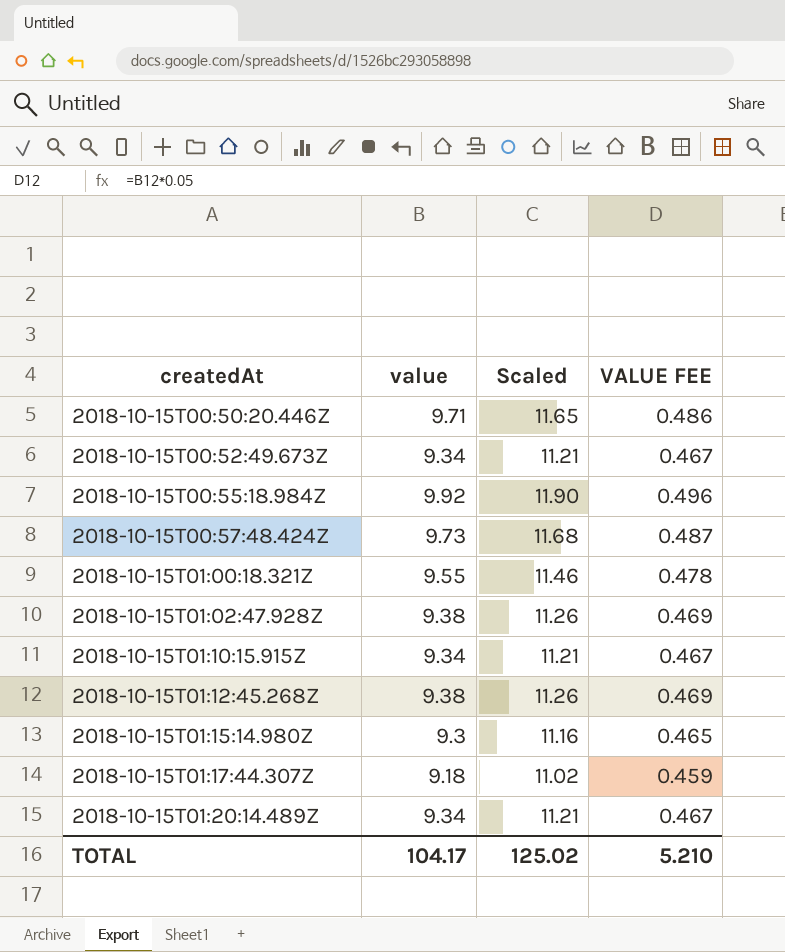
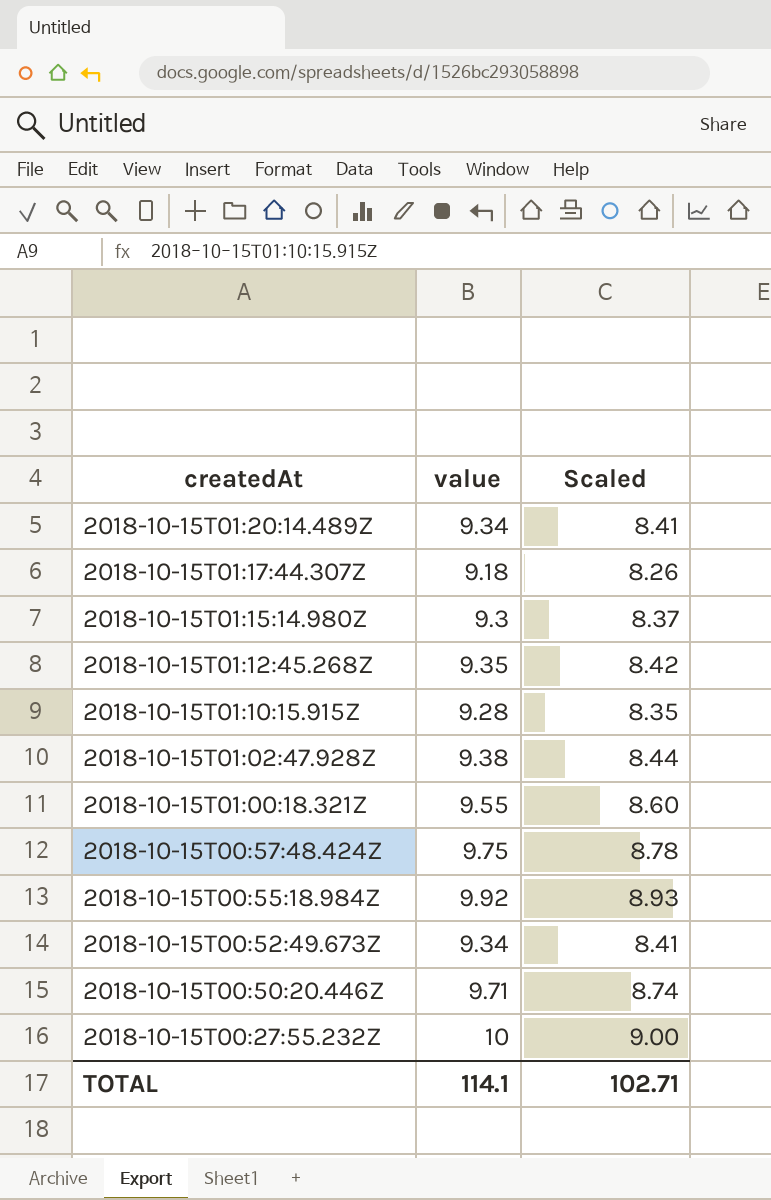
row order: createdAt ascending -> createdAt descending
column VALUE FEE | formula: [value] * 0.05 -> none
column Scaled | formula: [value] * 1.2 -> [value] * 0.9
2018-10-15T01:12:45.268Z | value: 9.38 -> 9.35
2018-10-15T01:10:15.915Z | value: 9.34 -> 9.28
2018-10-15T00:57:48.424Z | value: 9.73 -> 9.75
row 2018-10-15T00:27:55.232Z: none -> 10 | 9.00
TOTAL | value: 104.17 -> 114.1
TOTAL | Scaled: 125.02 -> 102.71

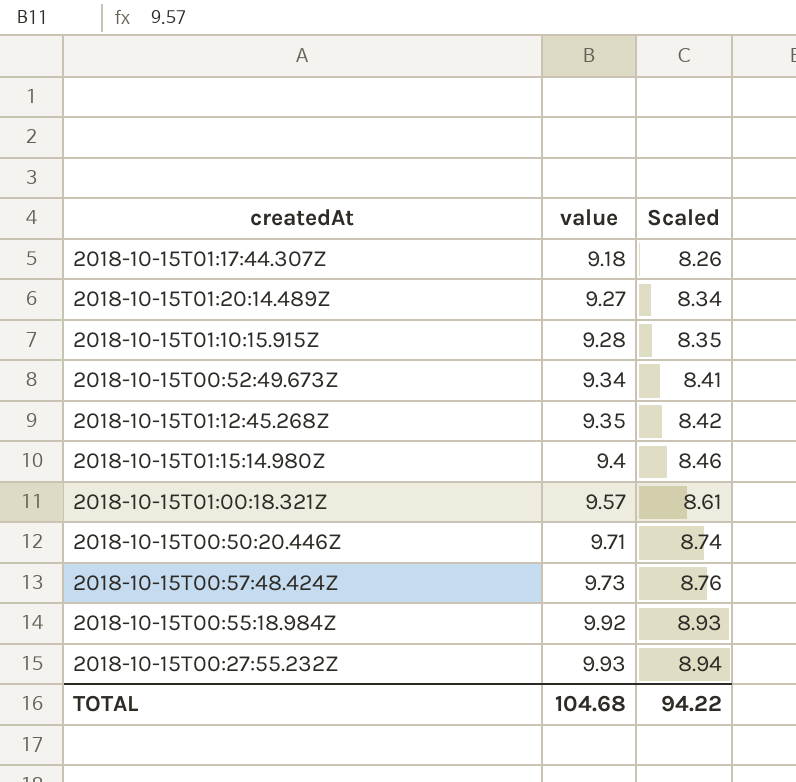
row order: createdAt descending -> value ascending
row 2018-10-15T01:02:47.928Z: 9.38 | 8.44 -> none
2018-10-15T01:20:14.489Z | value: 9.34 -> 9.27
2018-10-15T01:20:14.489Z | Scaled: 8.41 -> 8.34
2018-10-15T01:15:14.980Z | value: 9.3 -> 9.4
2018-10-15T01:15:14.980Z | Scaled: 8.37 -> 8.46
2018-10-15T01:00:18.321Z | value: 9.55 -> 9.57
2018-10-15T01:00:18.321Z | Scaled: 8.60 -> 8.61
2018-10-15T00:57:48.424Z | value: 9.75 -> 9.73
2018-10-15T00:57:48.424Z | Scaled: 8.78 -> 8.76
2018-10-15T00:27:55.232Z | value: 10 -> 9.93
2018-10-15T00:27:55.232Z | Scaled: 9.00 -> 8.94
TOTAL | value: 114.1 -> 104.68
TOTAL | Scaled: 102.71 -> 94.22

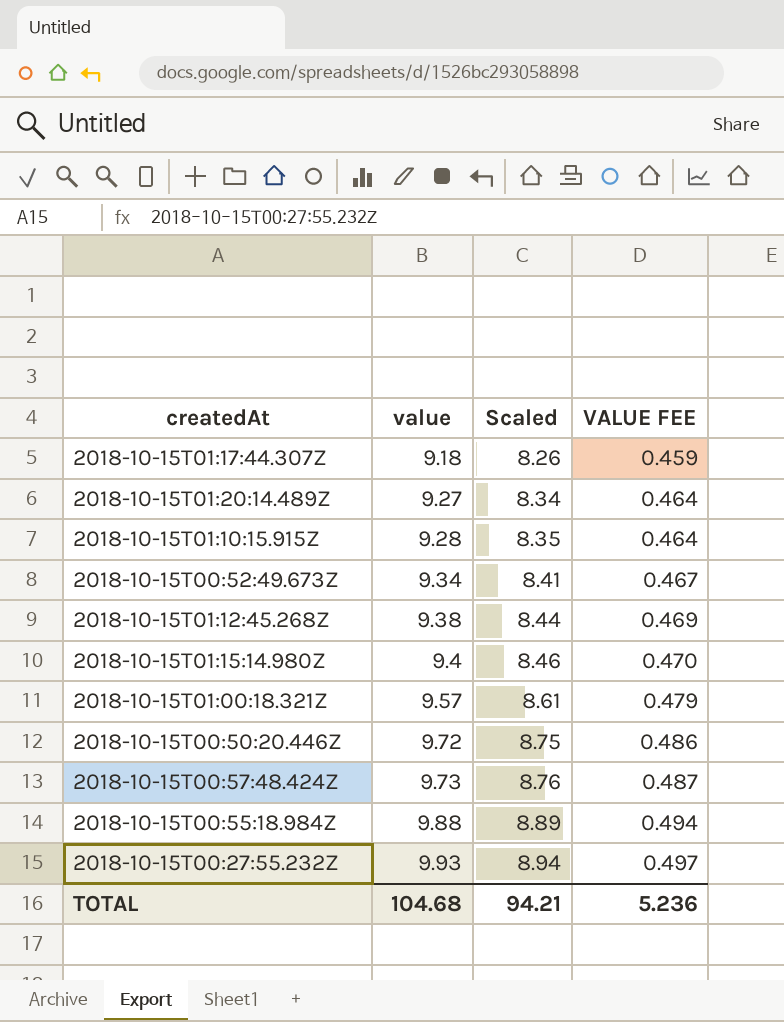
column VALUE FEE | formula: none -> [value] * 0.05
2018-10-15T01:12:45.268Z | value: 9.35 -> 9.38
2018-10-15T01:12:45.268Z | Scaled: 8.42 -> 8.44
2018-10-15T00:50:20.446Z | value: 9.71 -> 9.72
2018-10-15T00:50:20.446Z | Scaled: 8.74 -> 8.75
2018-10-15T00:55:18.984Z | value: 9.92 -> 9.88
2018-10-15T00:55:18.984Z | Scaled: 8.93 -> 8.89
TOTAL | Scaled: 94.22 -> 94.21

